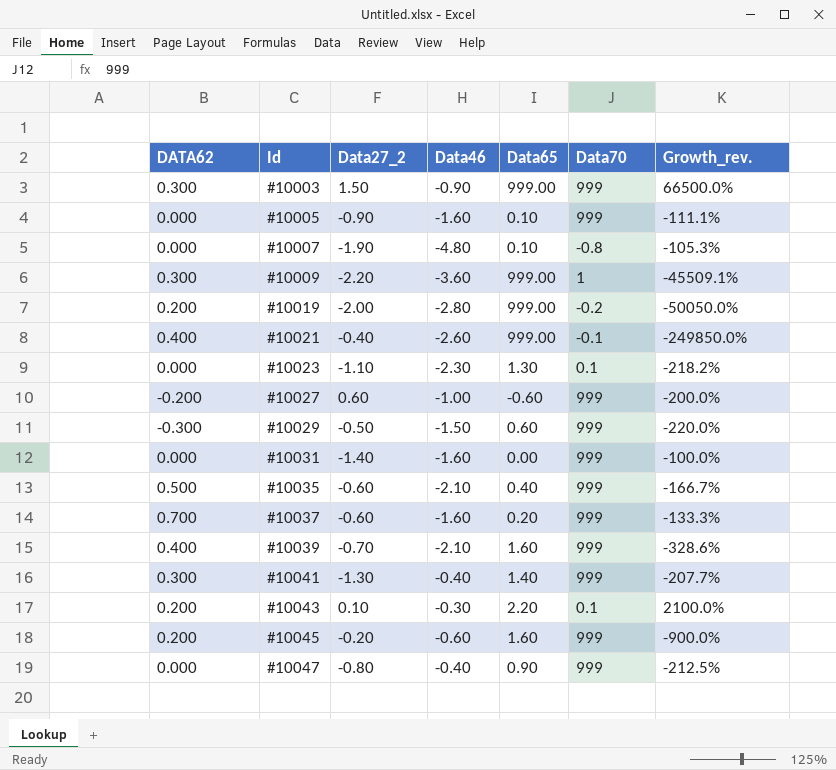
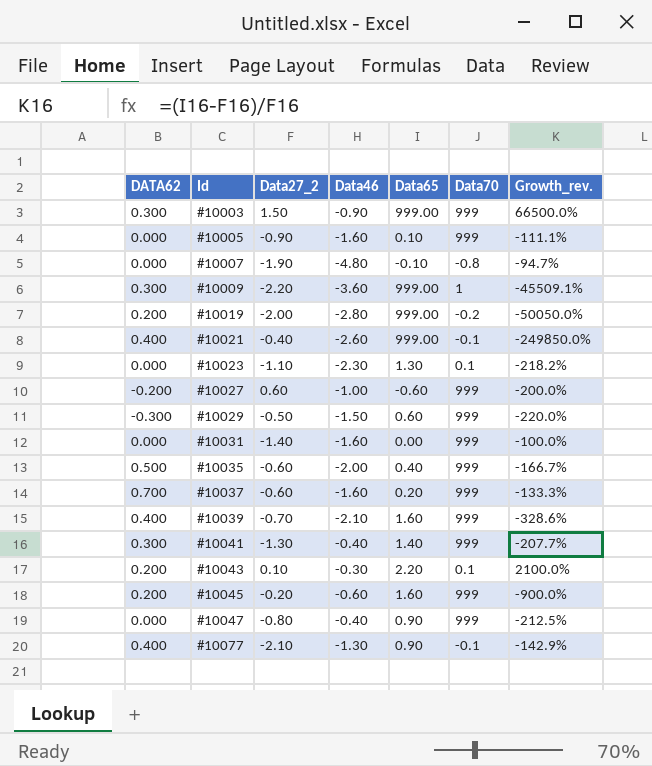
#10007 | Data65: 0.10 -> -0.10
#10007 | Growth_rev.: -105.3% -> -94.7%
#10035 | Data46: -2.10 -> -2.00
row #10077: none -> 0.400 | -2.10 | -1.30 | 0.90 | -0.1 | -142.9%

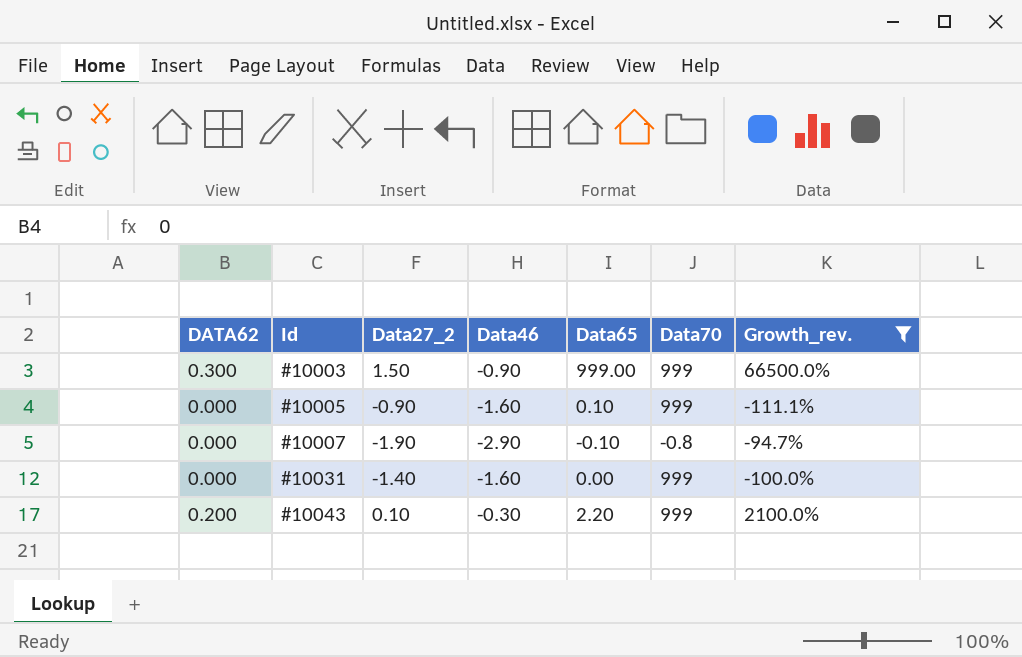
filter: none -> Growth_rev. >= -111.1%
#10007 | Data46: -4.80 -> -2.90
#10043 | Data70: 0.1 -> 999

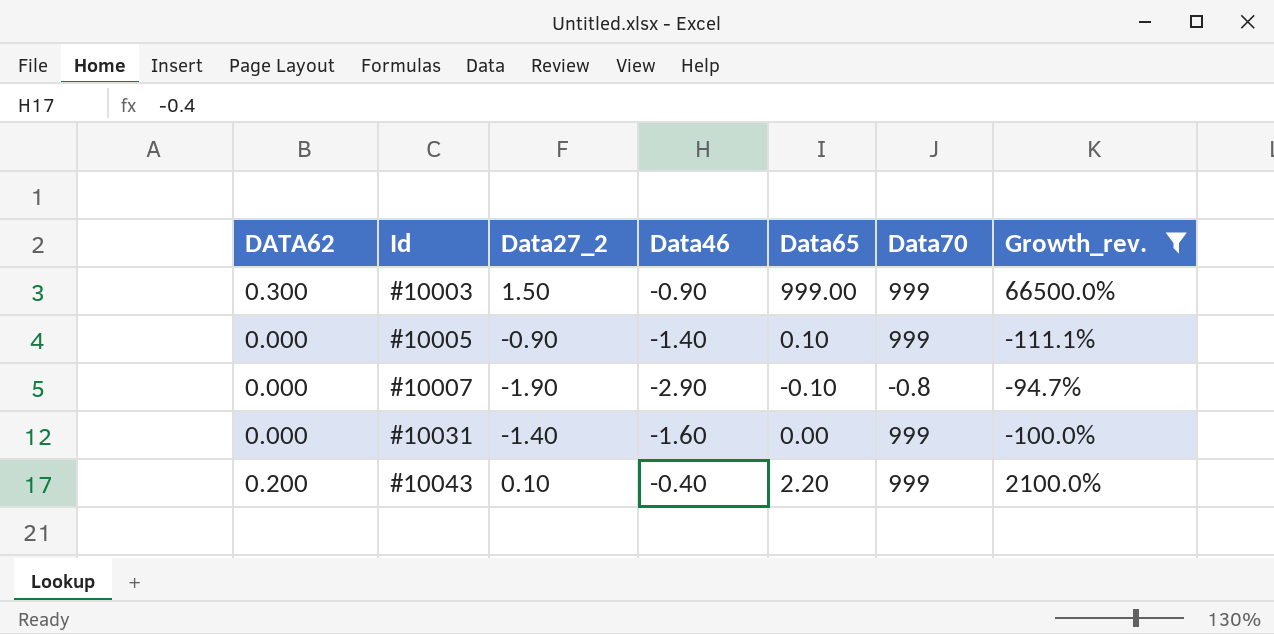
#10005 | Data46: -1.60 -> -1.40
#10043 | Data46: -0.30 -> -0.40

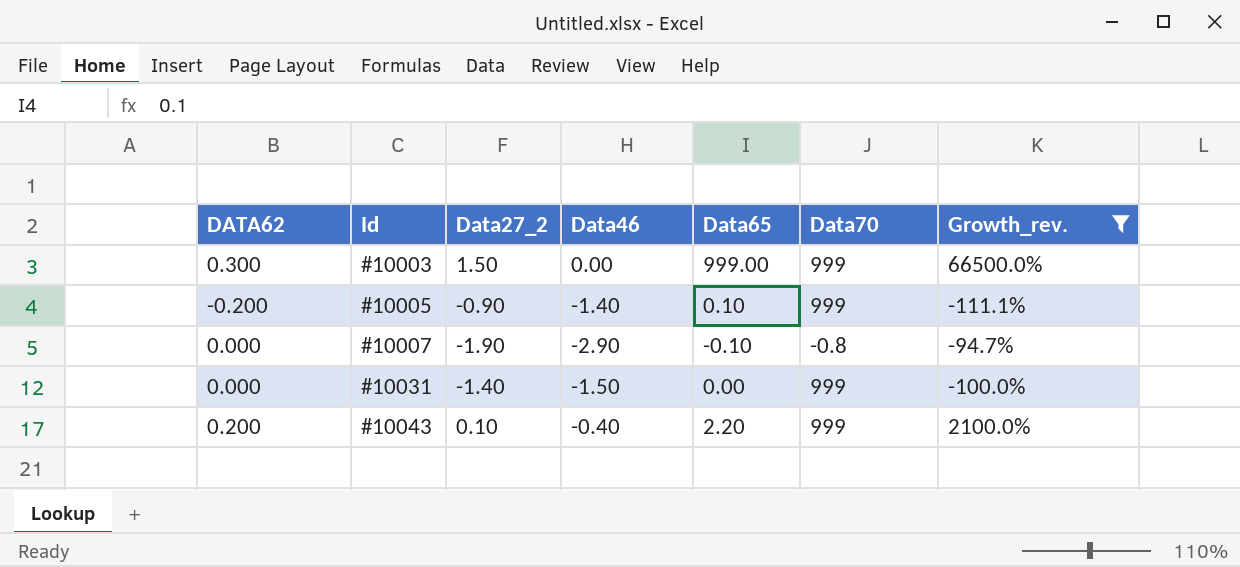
#10003 | Data46: -0.90 -> 0.00
#10005 | DATA62: 0.000 -> -0.200
#10031 | Data46: -1.60 -> -1.50

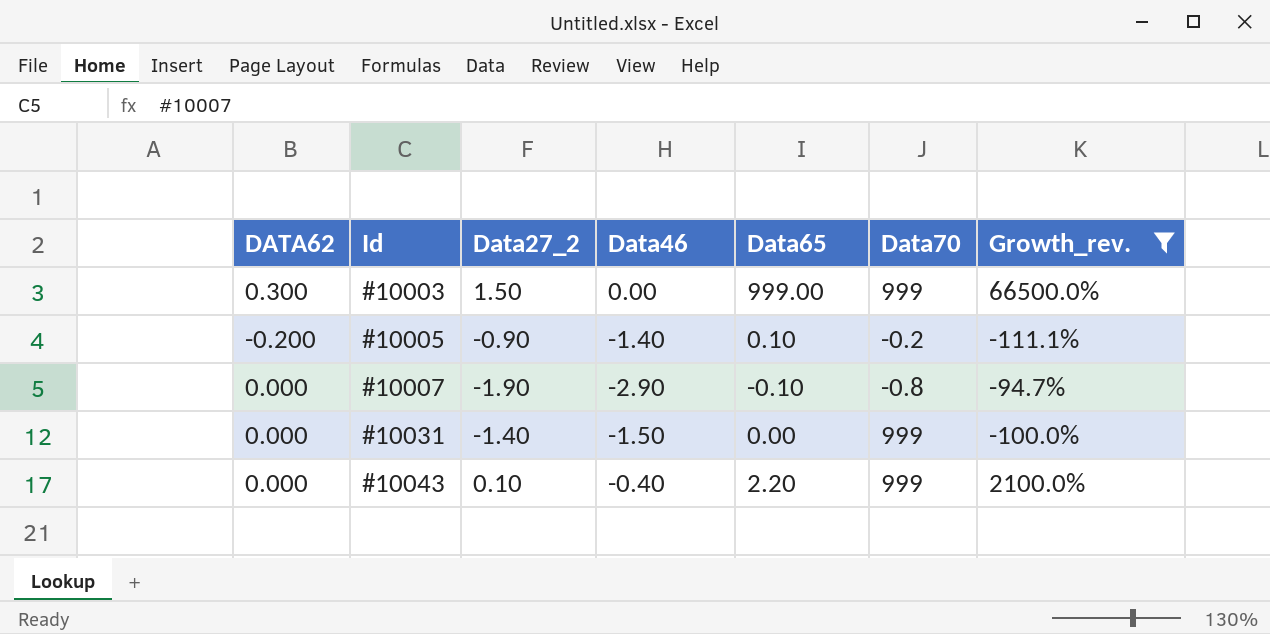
#10005 | Data70: 999 -> -0.2
#10043 | DATA62: 0.200 -> 0.000

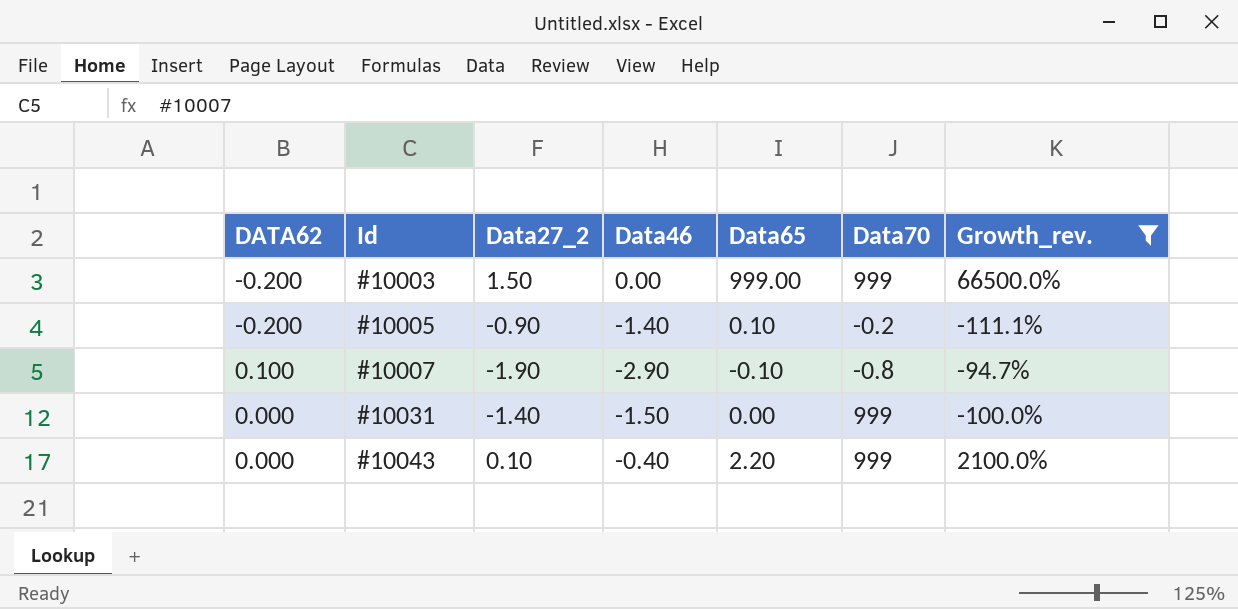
#10003 | DATA62: 0.300 -> -0.200
#10007 | DATA62: 0.000 -> 0.100

